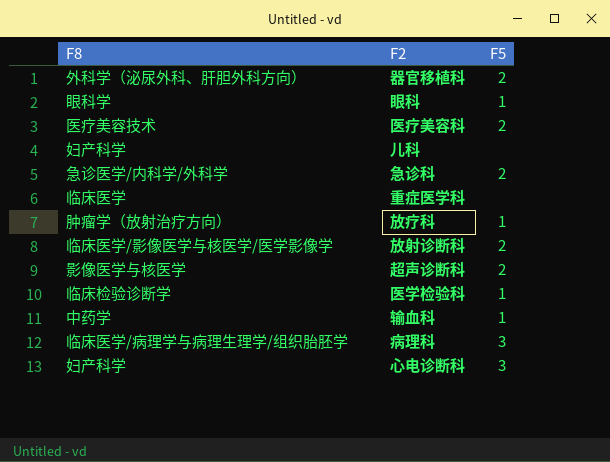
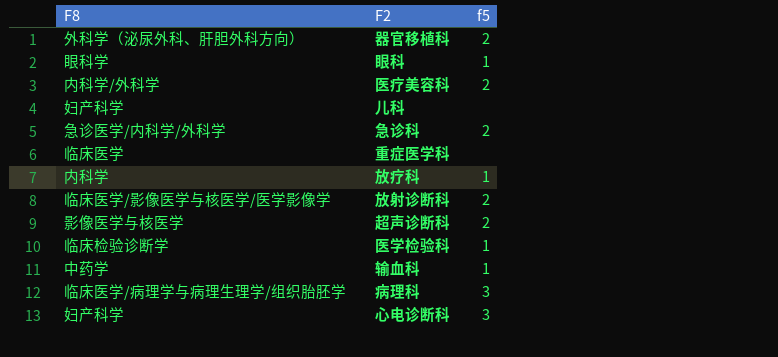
column name: F5 -> f5
医疗美容科 | F8: 医疗美容技术 -> 内科学/外科学
放疗科 | F8: 肿瘤学（放射治疗方向） -> 内科学

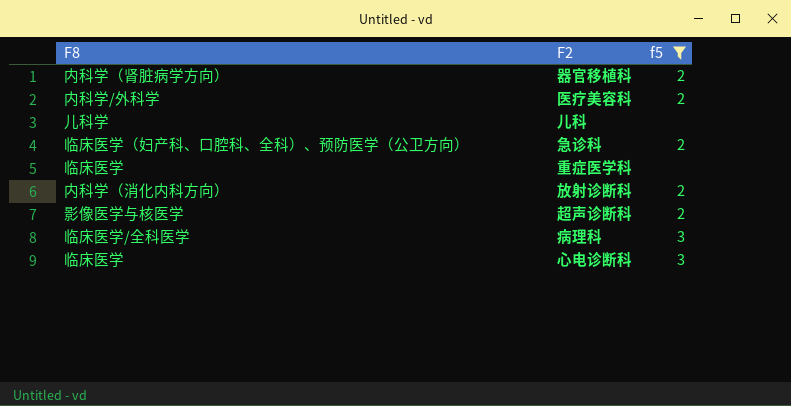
filter: none -> f5 != 1
器官移植科 | F8: 外科学（泌尿外科、肝胆外科方向） -> 内科学（肾脏病学方向）
儿科 | F8: 妇产科学 -> 儿科学
急诊科 | F8: 急诊医学/内科学/外科学 -> 临床医学（妇产科、口腔科、全科）、预防医学（公卫方向）
放射诊断科 | F8: 临床医学/影像医学与核医学/医学影像学 -> 内科学（消化内科方向）
病理科 | F8: 临床医学/病理学与病理生理学/组织胎胚学 -> 临床医学/全科医学
心电诊断科 | F8: 妇产科学 -> 临床医学

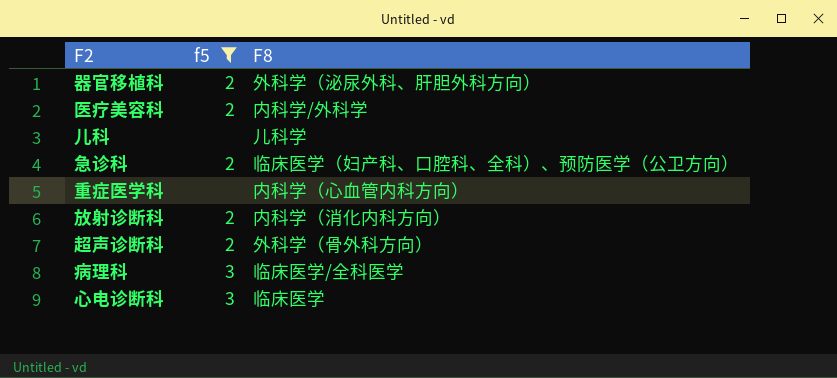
column F8 | position: 1 -> 3
器官移植科 | F8: 内科学（肾脏病学方向） -> 外科学（泌尿外科、肝胆外科方向）
重症医学科 | F8: 临床医学 -> 内科学（心血管内科方向）
超声诊断科 | F8: 影像医学与核医学 -> 外科学（骨外科方向）

